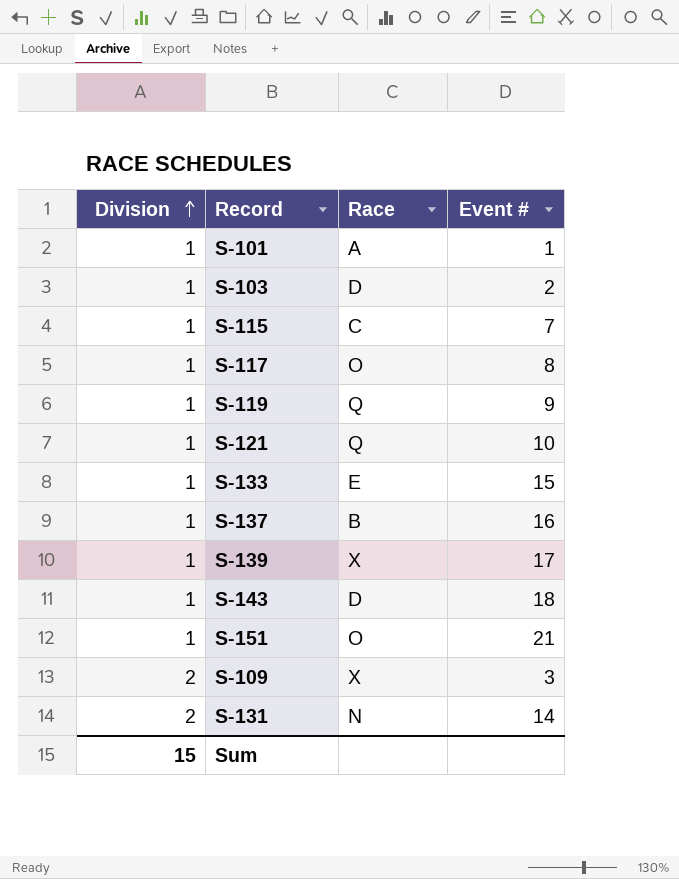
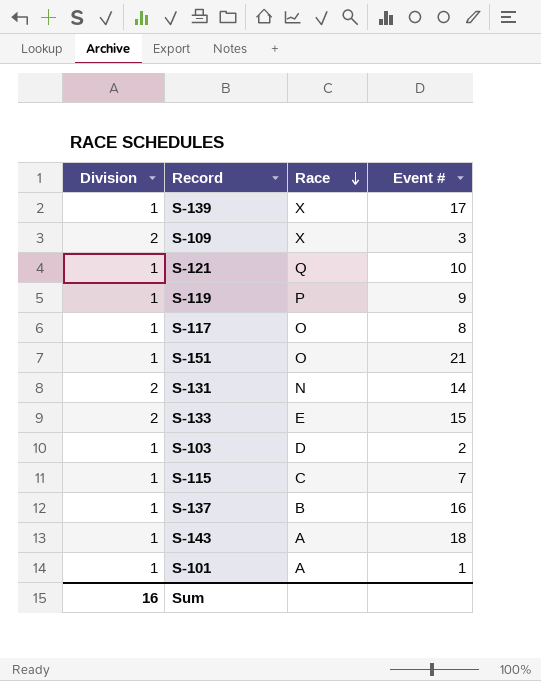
row order: Division ascending -> Race descending
S-119 | Race: Q -> P
S-133 | Division: 1 -> 2
S-143 | Race: D -> A
Sum | Division: 15 -> 16

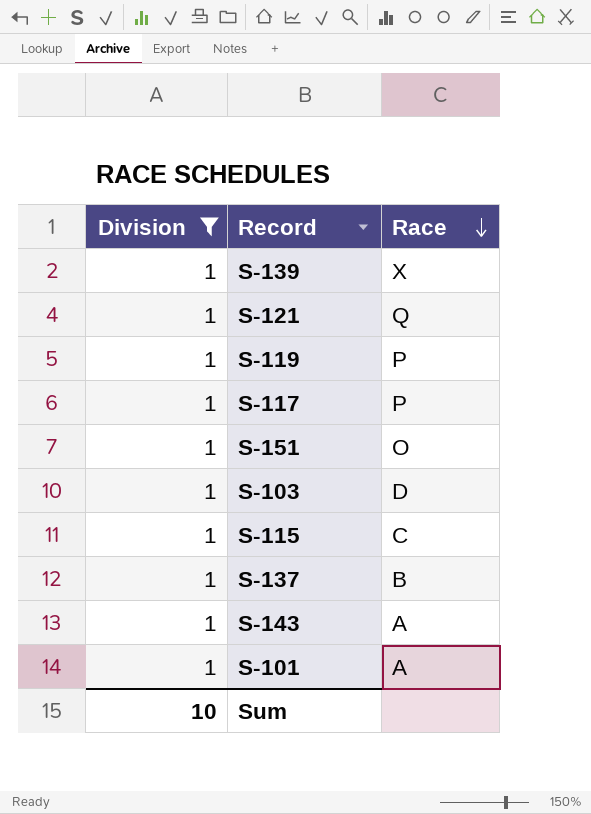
filter: none -> Division = 1
column Event # | position: 4 -> none
S-117 | Race: O -> P
Sum | Division: 16 -> 10

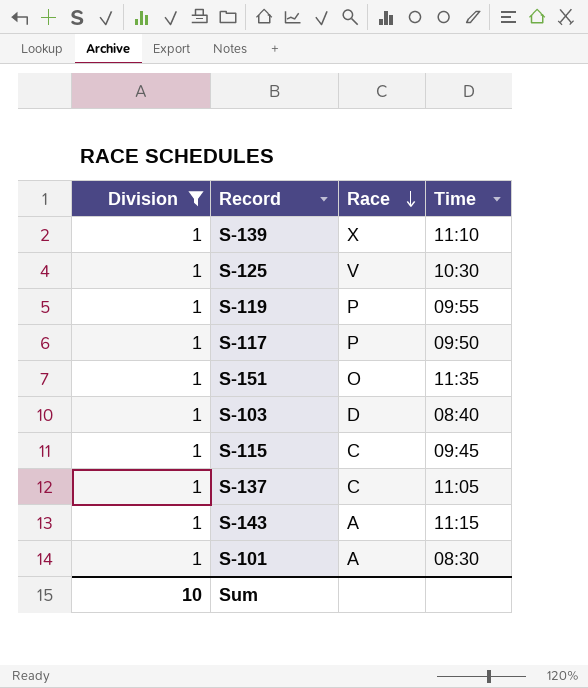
column Time | position: none -> 4
row S-121: 1 | Q -> none
row S-125: none -> 1 | V | 10:30
S-137 | Race: B -> C

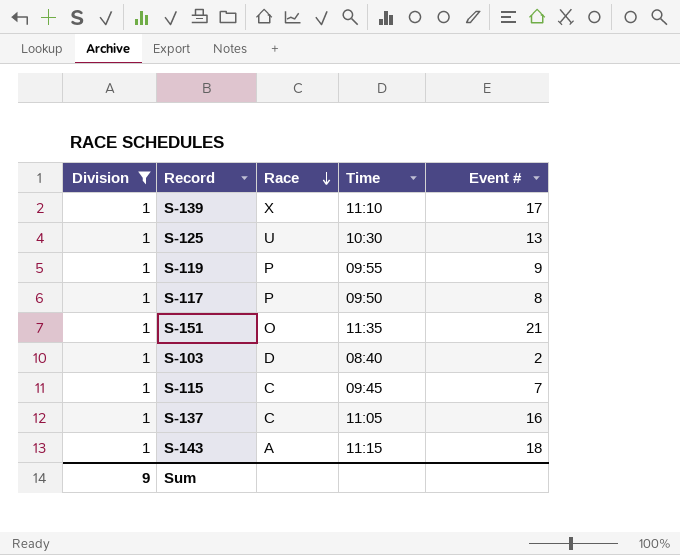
column Event # | position: none -> 5
row S-101: 1 | A | 08:30 -> none
S-125 | Race: V -> U
Sum | Division: 10 -> 9

